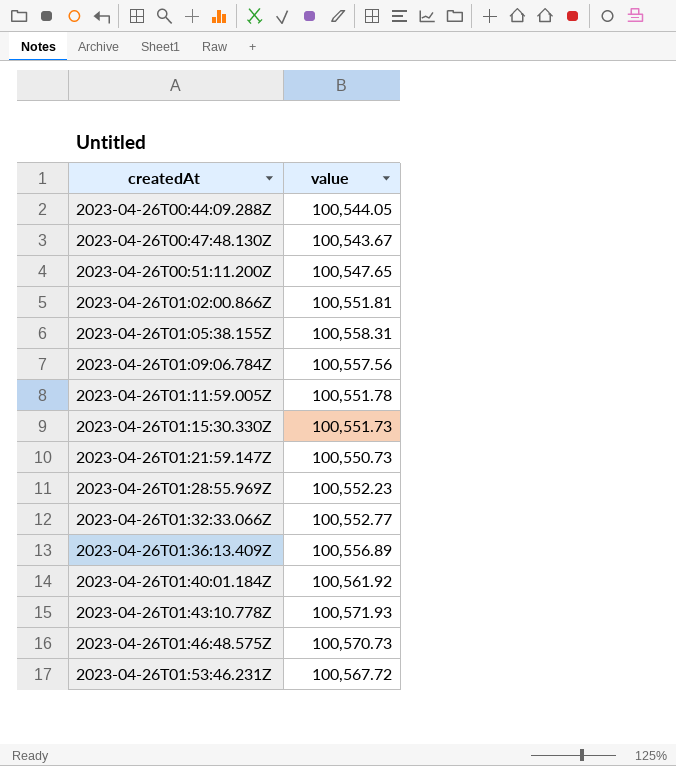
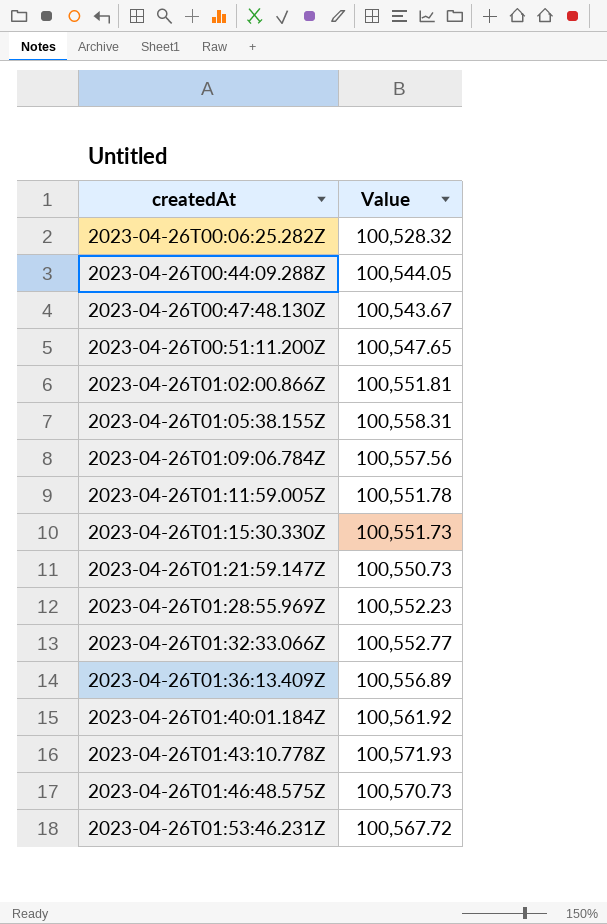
column name: value -> Value
row 2023-04-26T00:06:25.282Z: none -> 100,528.32

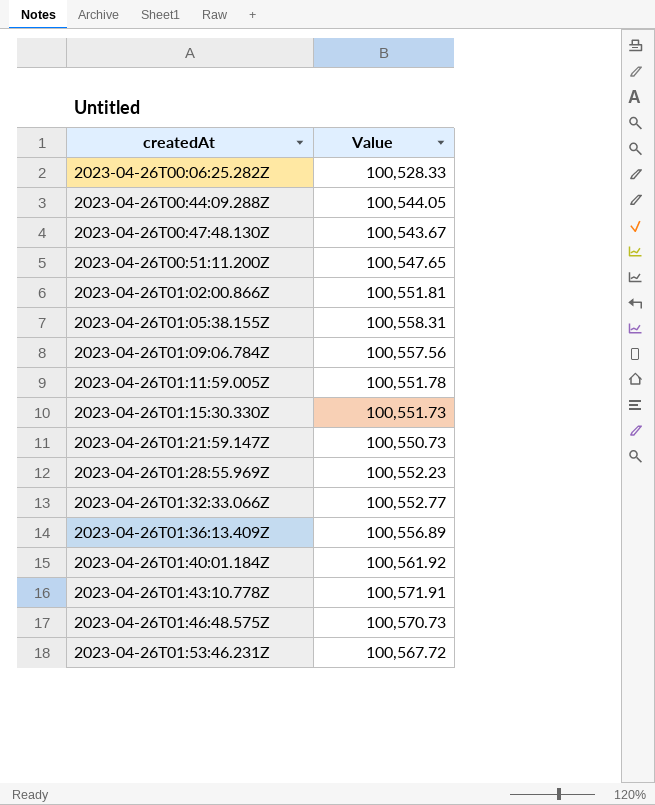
2023-04-26T00:06:25.282Z | Value: 100,528.32 -> 100,528.33
2023-04-26T01:43:10.778Z | Value: 100,571.93 -> 100,571.91

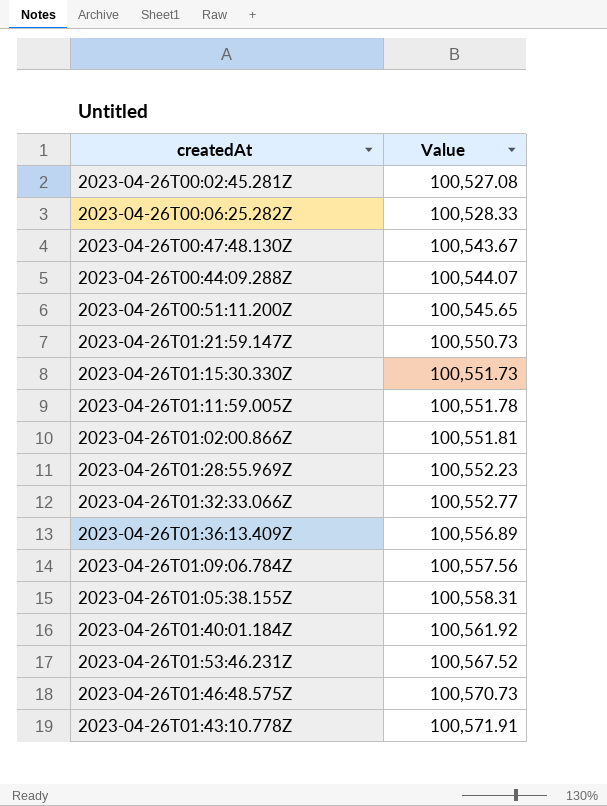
row order: createdAt ascending -> Value ascending
row 2023-04-26T00:02:45.281Z: none -> 100,527.08
2023-04-26T00:44:09.288Z | Value: 100,544.05 -> 100,544.07
2023-04-26T00:51:11.200Z | Value: 100,547.65 -> 100,545.65
2023-04-26T01:53:46.231Z | Value: 100,567.72 -> 100,567.52

